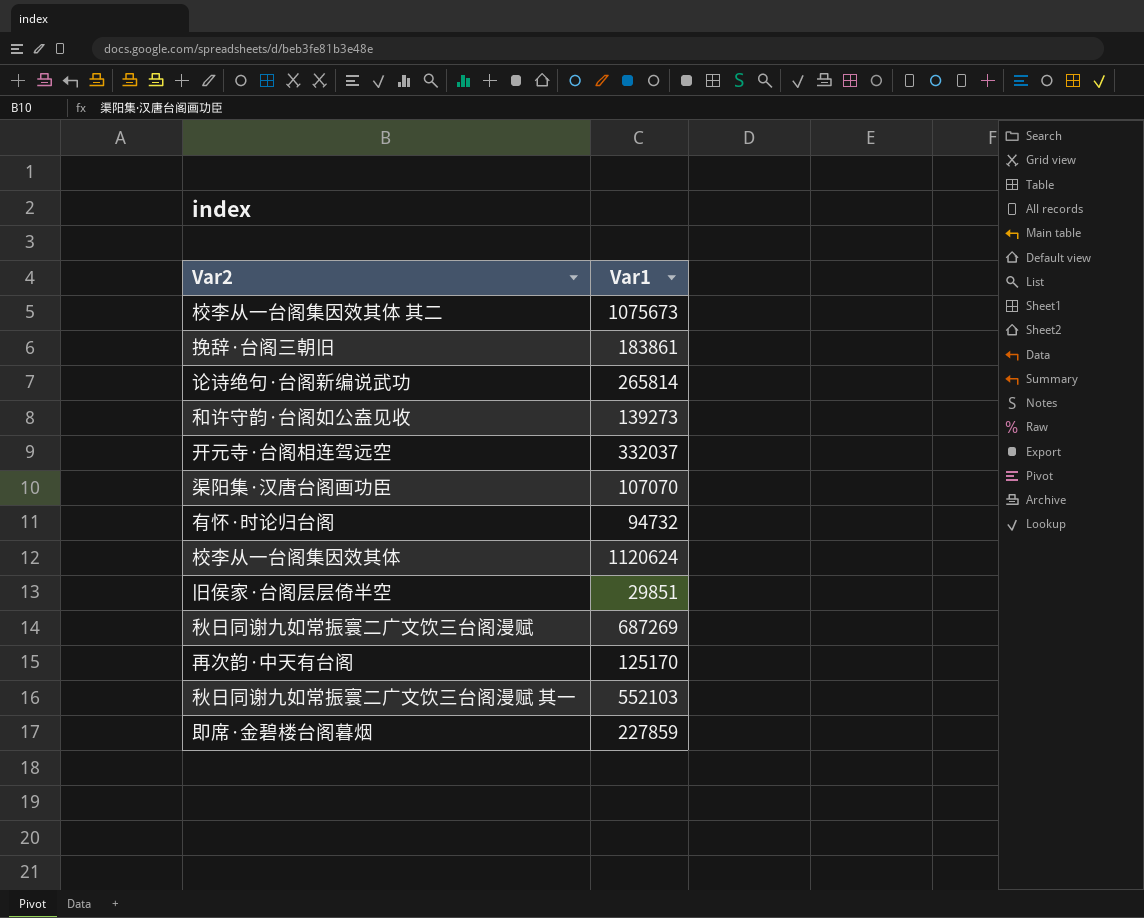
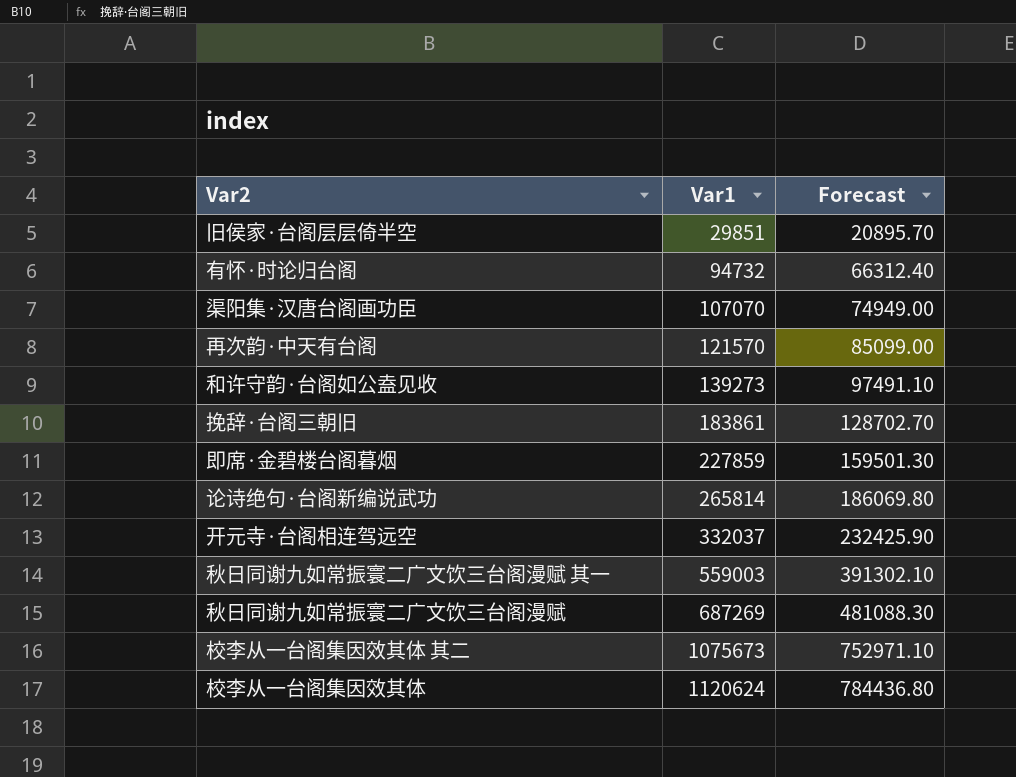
row order: none -> Var1 ascending
column Forecast | formula: none -> [Var1] * 0.7
再次韵·中天有台阁 | Var1: 125170 -> 121570
秋日同谢九如常振寰二广文饮三台阁漫赋 其一 | Var1: 552103 -> 559003

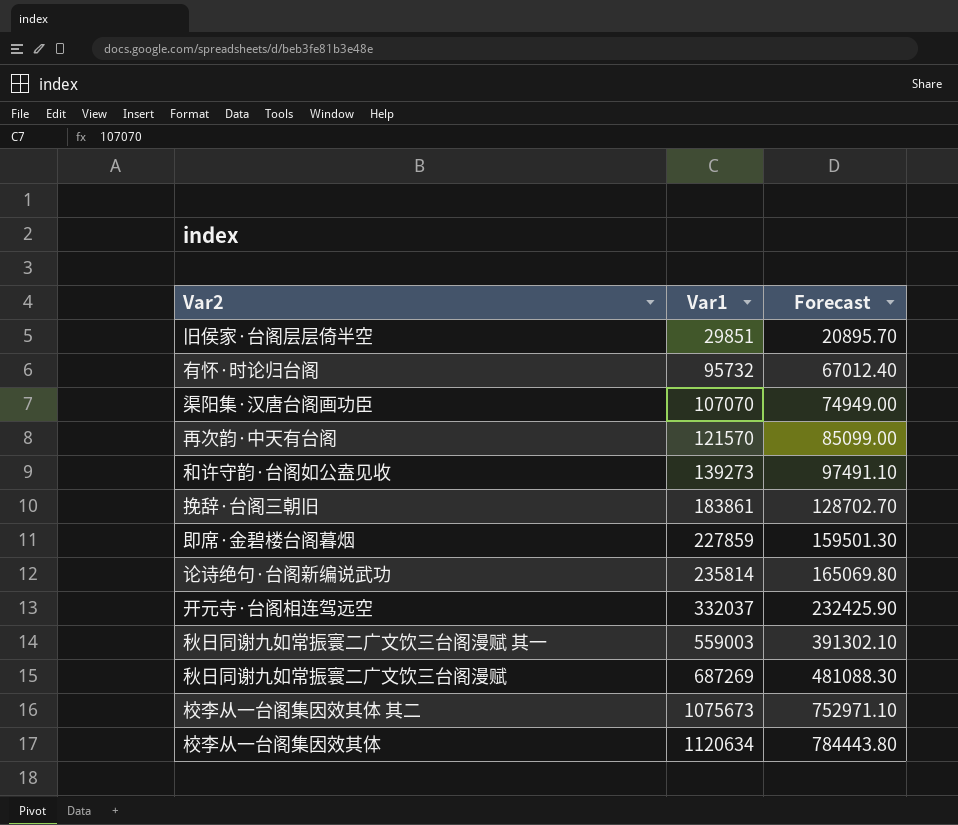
有怀·时论归台阁 | Var1: 94732 -> 95732
有怀·时论归台阁 | Forecast: 66312.40 -> 67012.40
论诗绝句·台阁新编说武功 | Var1: 265814 -> 235814
论诗绝句·台阁新编说武功 | Forecast: 186069.80 -> 165069.80
校李从一台阁集因效其体 | Var1: 1120624 -> 1120634
校李从一台阁集因效其体 | Forecast: 784436.80 -> 784443.80

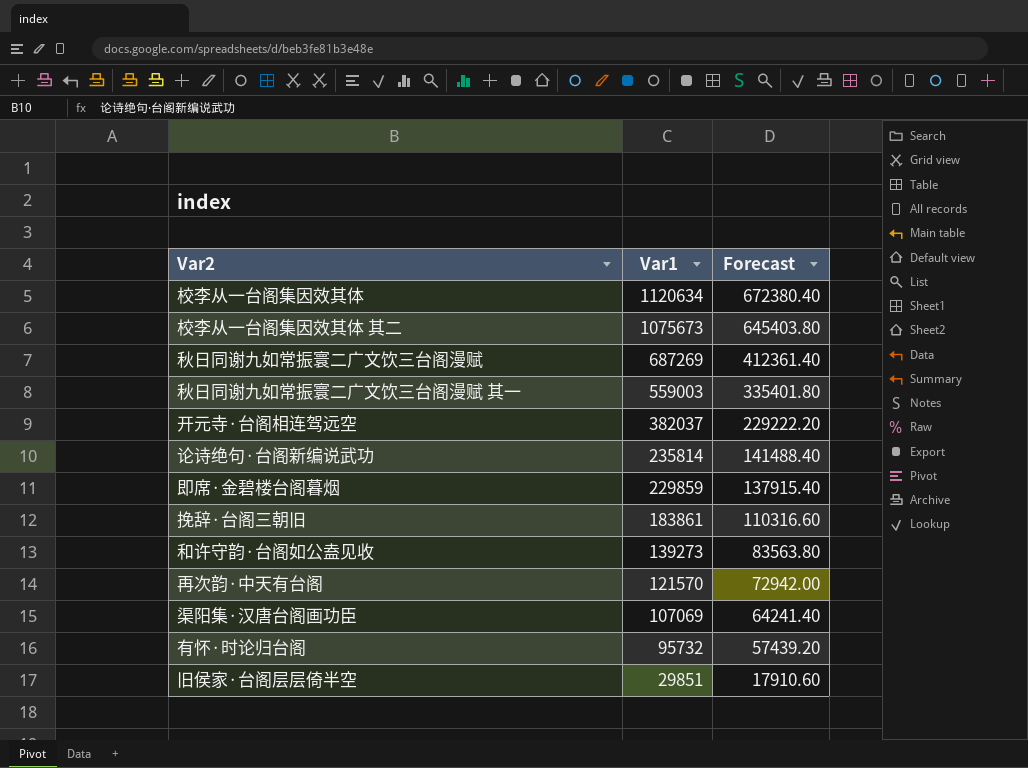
row order: Var1 ascending -> Var1 descending
column Forecast | formula: [Var1] * 0.7 -> [Var1] * 0.6
开元寺·台阁相连驾远空 | Var1: 332037 -> 382037
即席·金碧楼台阁暮烟 | Var1: 227859 -> 229859
渠阳集·汉唐台阁画功臣 | Var1: 107070 -> 107069

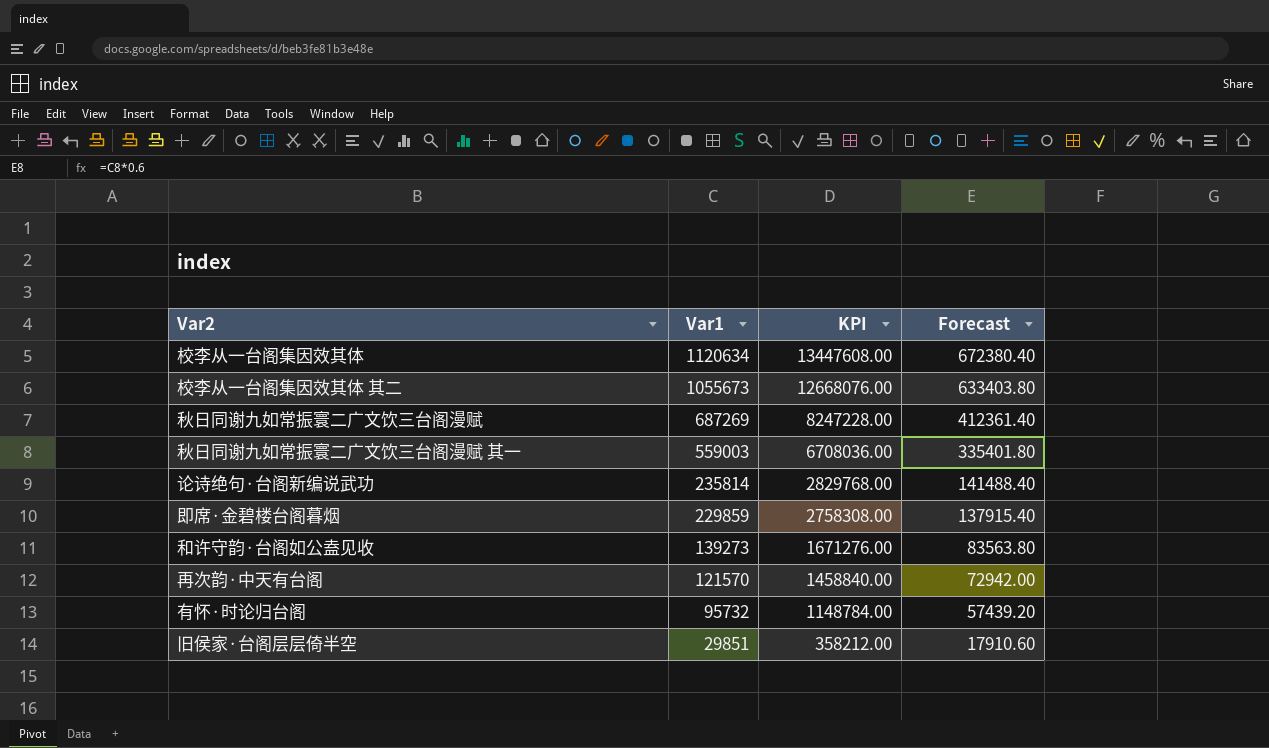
column KPI | formula: none -> [Var1] * 12
row 开元寺·台阁相连驾远空: 382037 | 229222.20 -> none
row 挽辞·台阁三朝旧: 183861 | 110316.60 -> none
row 渠阳集·汉唐台阁画功臣: 107069 | 64241.40 -> none
校李从一台阁集因效其体 其二 | Var1: 1075673 -> 1055673
校李从一台阁集因效其体 其二 | Forecast: 645403.80 -> 633403.80

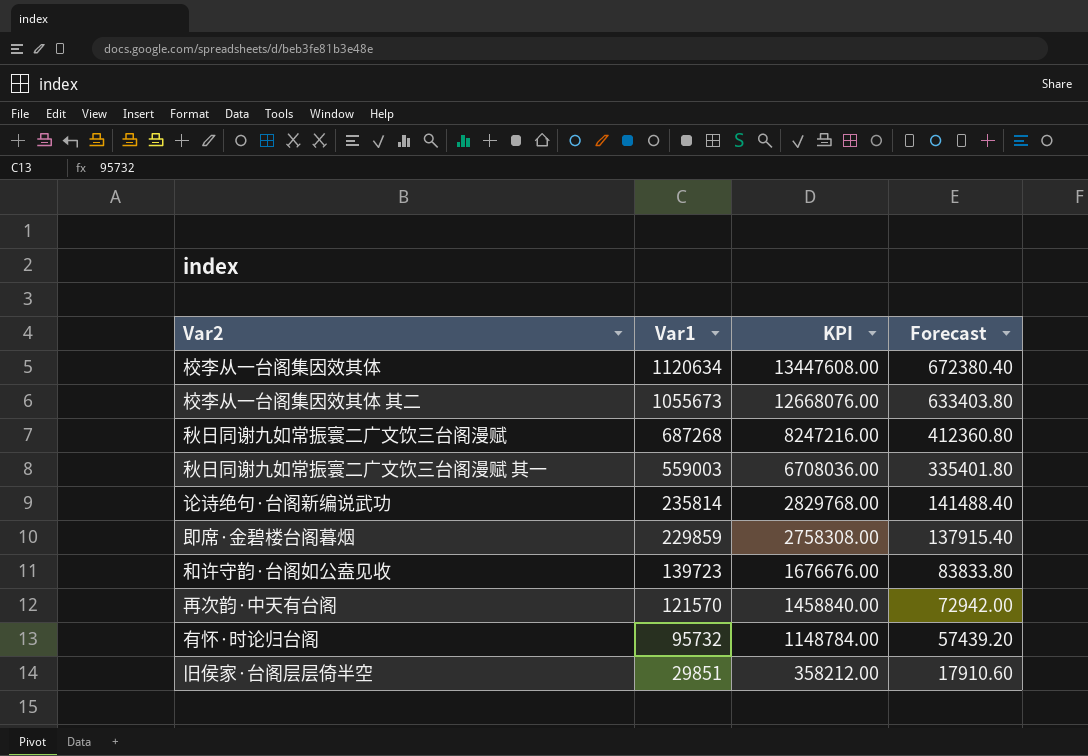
秋日同谢九如常振寰二广文饮三台阁漫赋 | Var1: 687269 -> 687268
秋日同谢九如常振寰二广文饮三台阁漫赋 | KPI: 8247228.00 -> 8247216.00
秋日同谢九如常振寰二广文饮三台阁漫赋 | Forecast: 412361.40 -> 412360.80
和许守韵·台阁如公盍见收 | Var1: 139273 -> 139723
和许守韵·台阁如公盍见收 | KPI: 1671276.00 -> 1676676.00
和许守韵·台阁如公盍见收 | Forecast: 83563.80 -> 83833.80

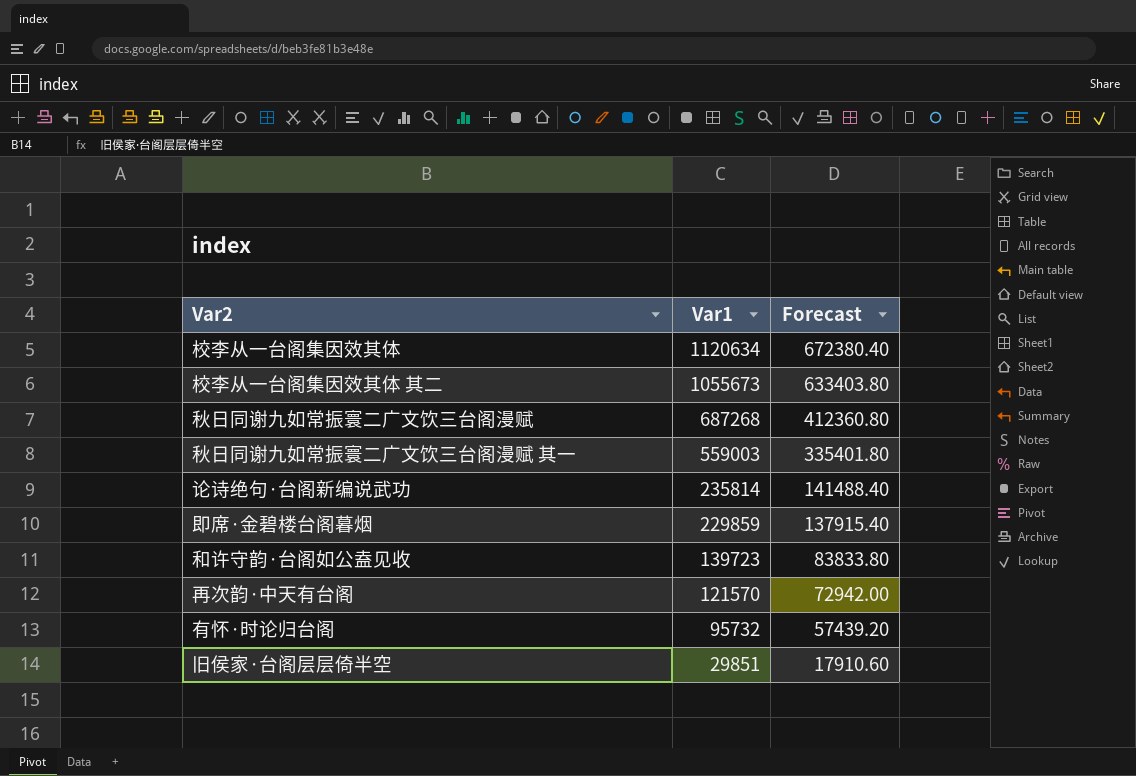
column KPI | formula: [Var1] * 12 -> none

